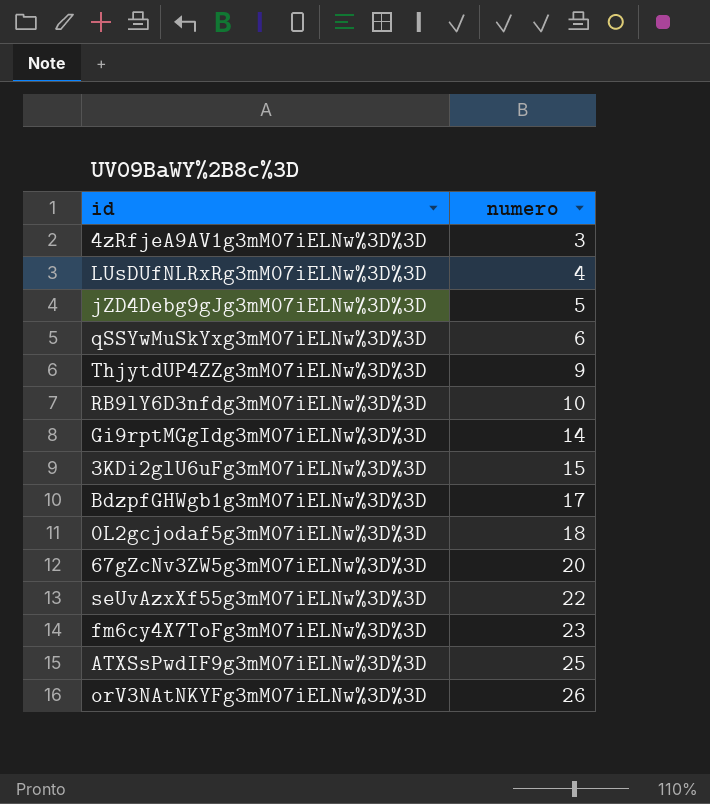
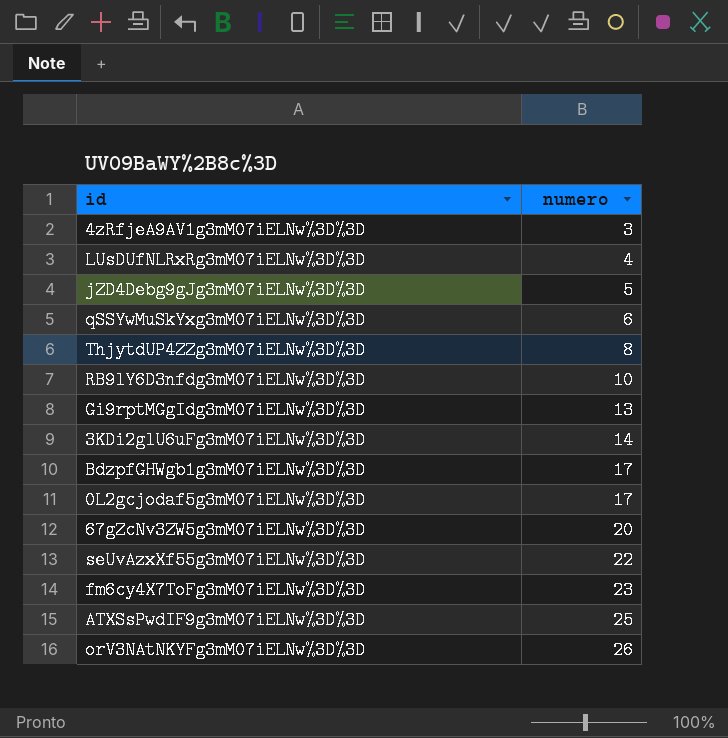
ThjytdUP4ZZg3mM07iELNw%3D%3D | numero: 9 -> 8
Gi9rptMGgIdg3mM07iELNw%3D%3D | numero: 14 -> 13
3KDi2glU6uFg3mM07iELNw%3D%3D | numero: 15 -> 14
0L2gcjodaf5g3mM07iELNw%3D%3D | numero: 18 -> 17

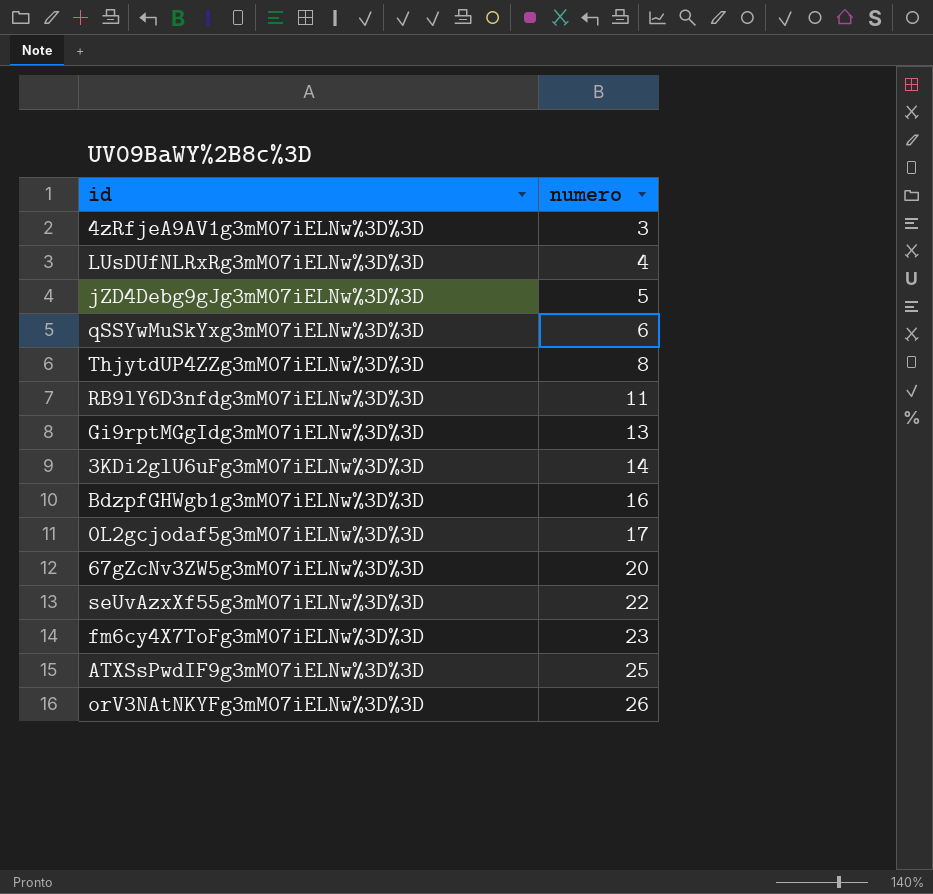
RB9lY6D3nfdg3mM07iELNw%3D%3D | numero: 10 -> 11
BdzpfGHWgb1g3mM07iELNw%3D%3D | numero: 17 -> 16

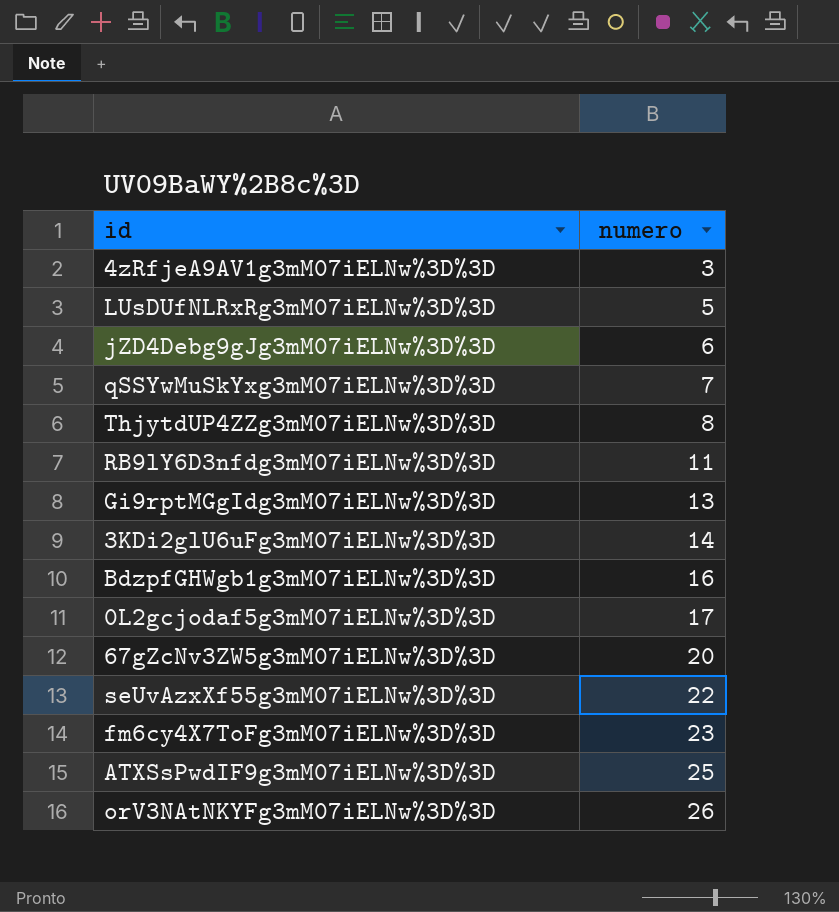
LUsDUfNLRxRg3mM07iELNw%3D%3D | numero: 4 -> 5
jZD4Debg9gJg3mM07iELNw%3D%3D | numero: 5 -> 6
qSSYwMuSkYxg3mM07iELNw%3D%3D | numero: 6 -> 7

